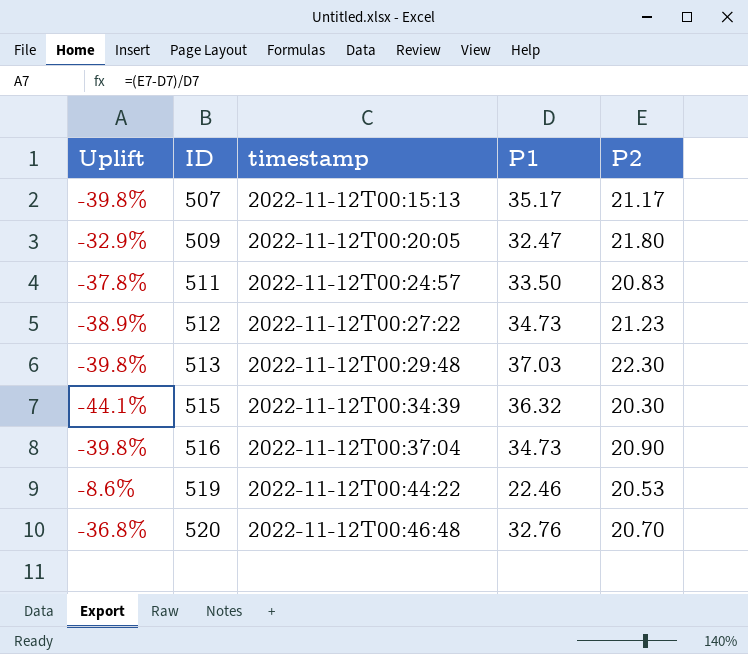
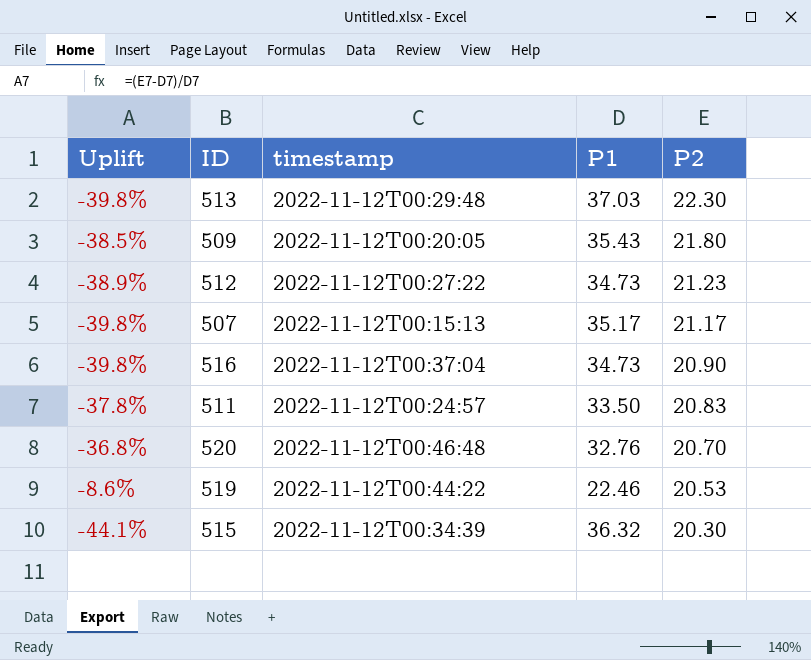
row order: ID ascending -> P2 descending
509 | Uplift: -32.9% -> -38.5%
509 | P1: 32.47 -> 35.43

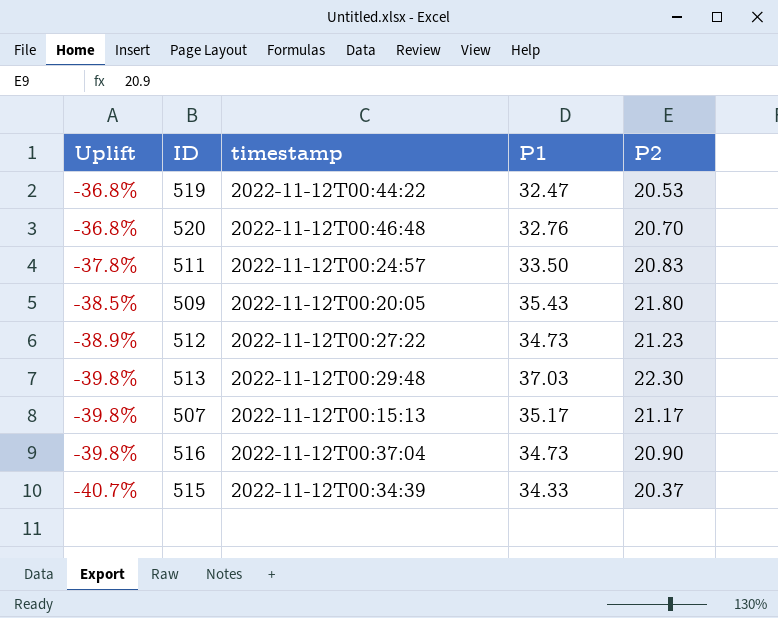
row order: P2 descending -> Uplift descending
519 | Uplift: -8.6% -> -36.8%
519 | P1: 22.46 -> 32.47
515 | Uplift: -44.1% -> -40.7%
515 | P1: 36.32 -> 34.33
515 | P2: 20.30 -> 20.37

